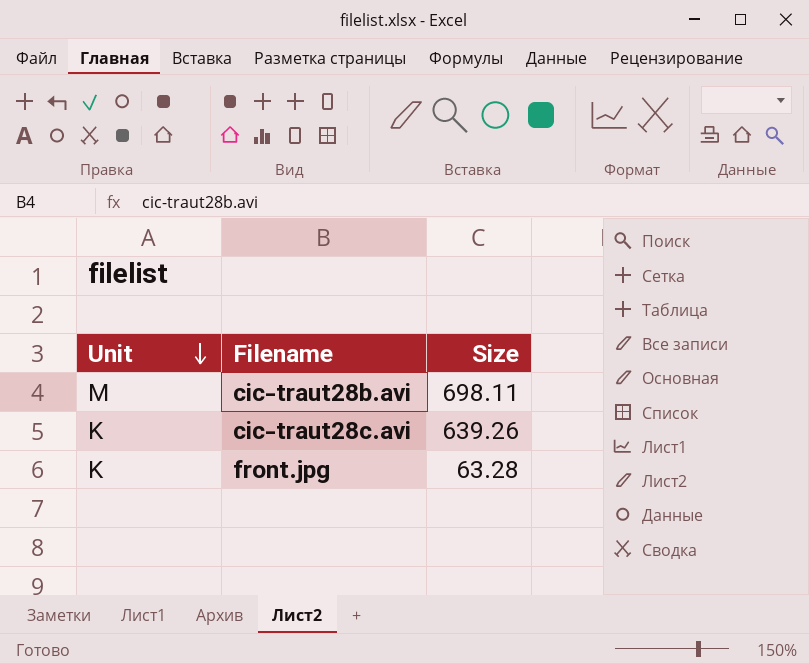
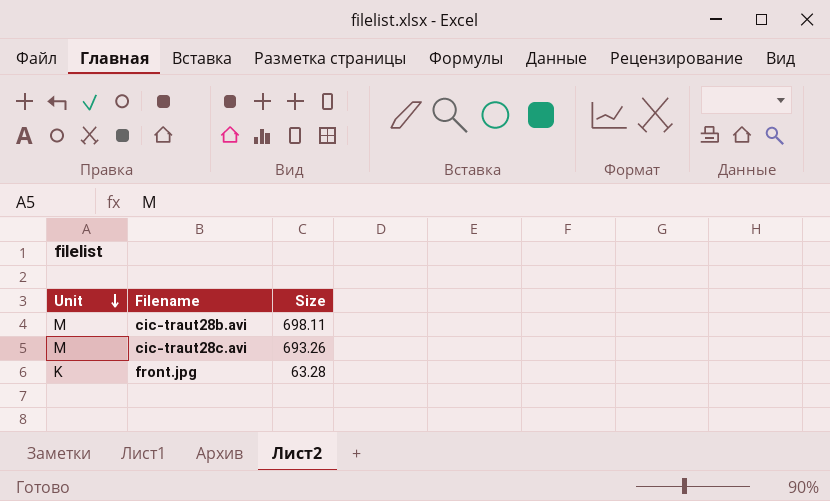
cic-traut28c.avi | Unit: K -> M
cic-traut28c.avi | Size: 639.26 -> 693.26

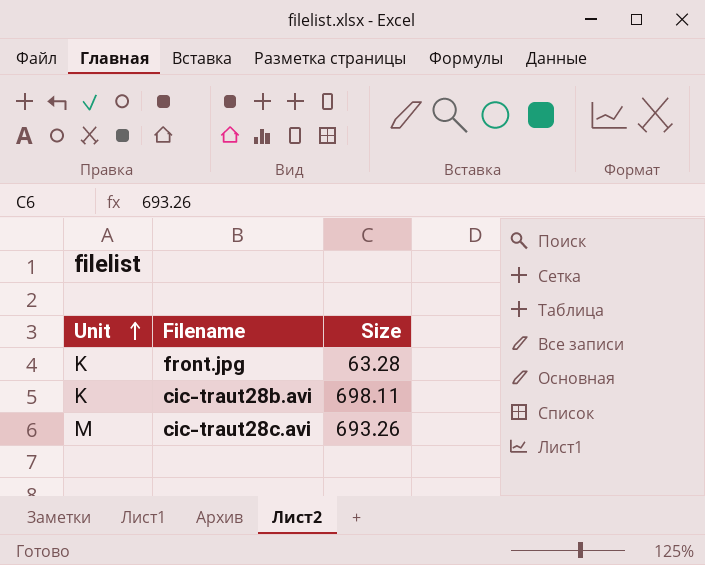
row order: Unit descending -> Unit ascending
cic-traut28b.avi | Unit: M -> K

